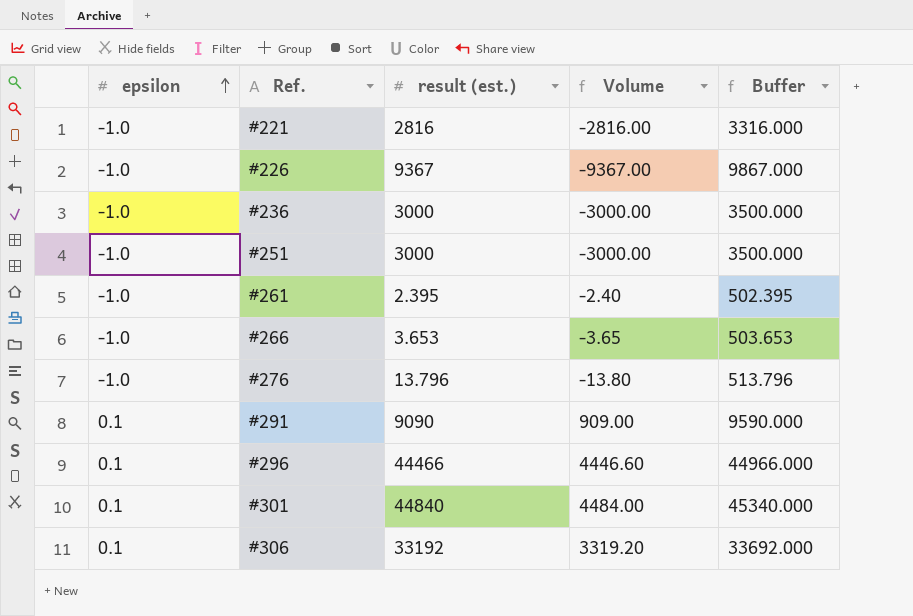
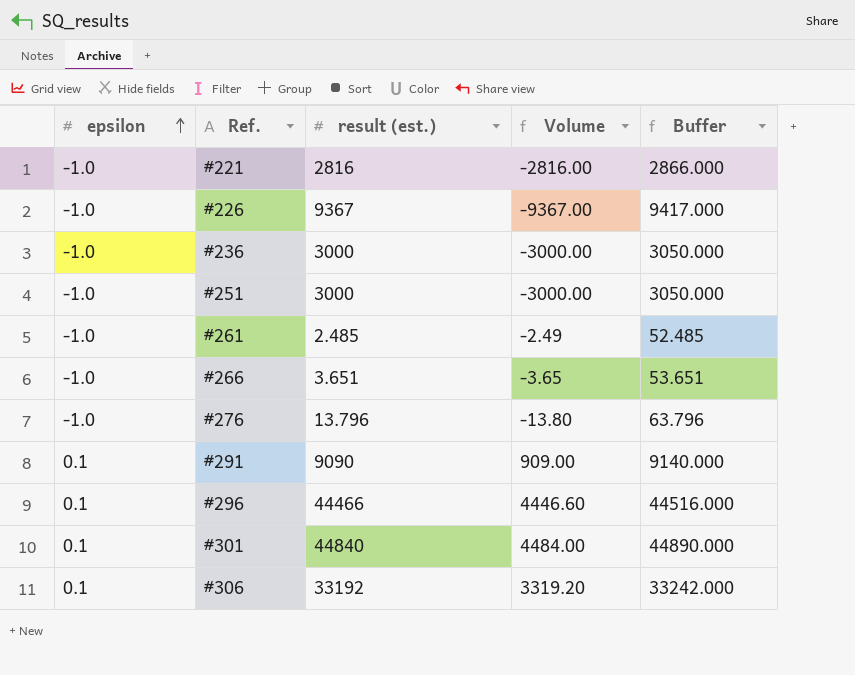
column Buffer | formula: [result (est.)] + 500 -> [result (est.)] + 50
#261 | result (est.): 2.395 -> 2.485
#261 | Volume: -2.40 -> -2.49
#266 | result (est.): 3.653 -> 3.651

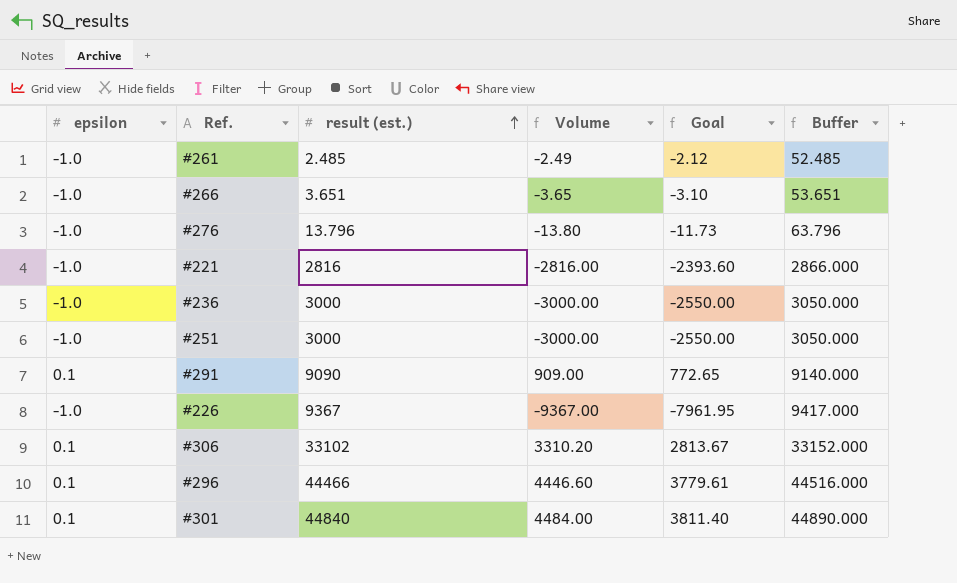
row order: epsilon ascending -> result (est.) ascending
column Goal | formula: none -> [Volume] * 0.85
#306 | result (est.): 33192 -> 33102
#306 | Volume: 3319.20 -> 3310.20
#306 | Buffer: 33242.000 -> 33152.000

